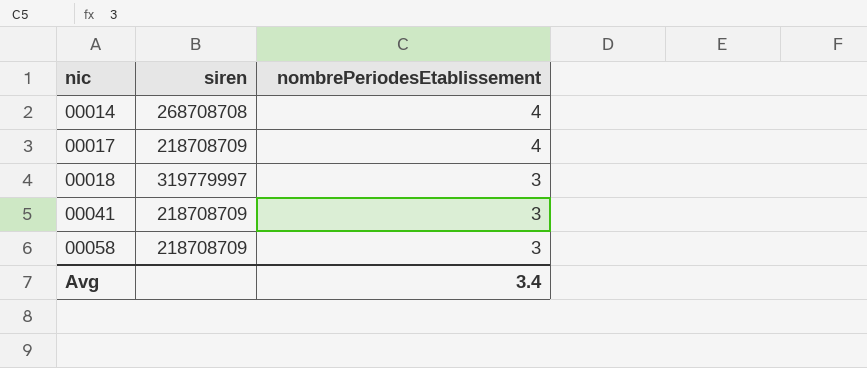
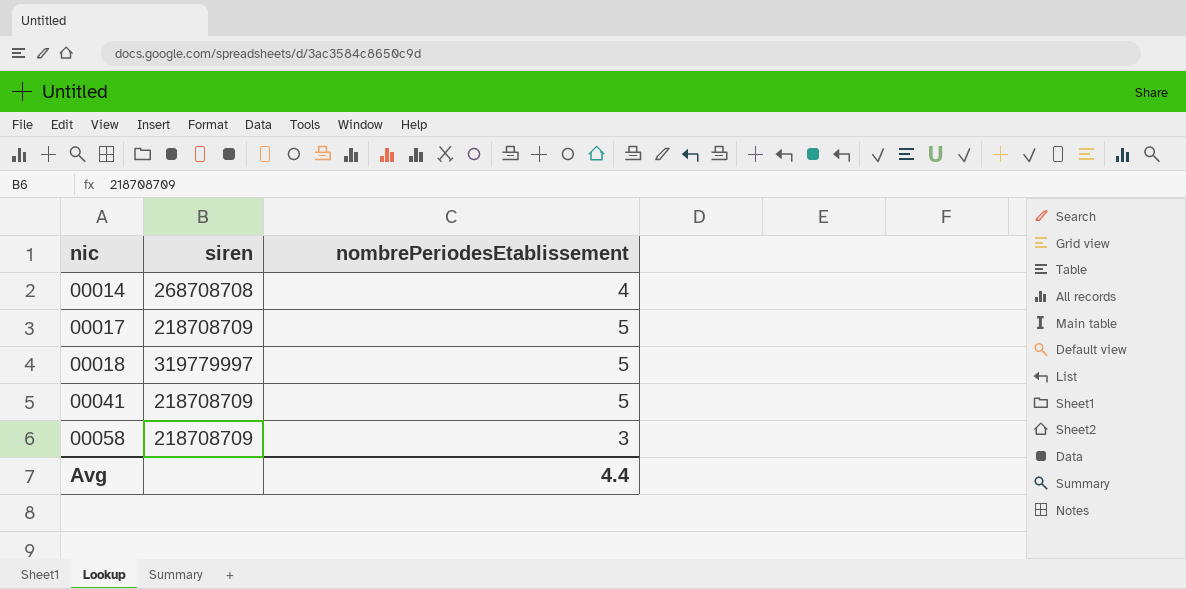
00017 | nombrePeriodesEtablissement: 4 -> 5
00018 | nombrePeriodesEtablissement: 3 -> 5
00041 | nombrePeriodesEtablissement: 3 -> 5
Avg | nombrePeriodesEtablissement: 3.4 -> 4.4

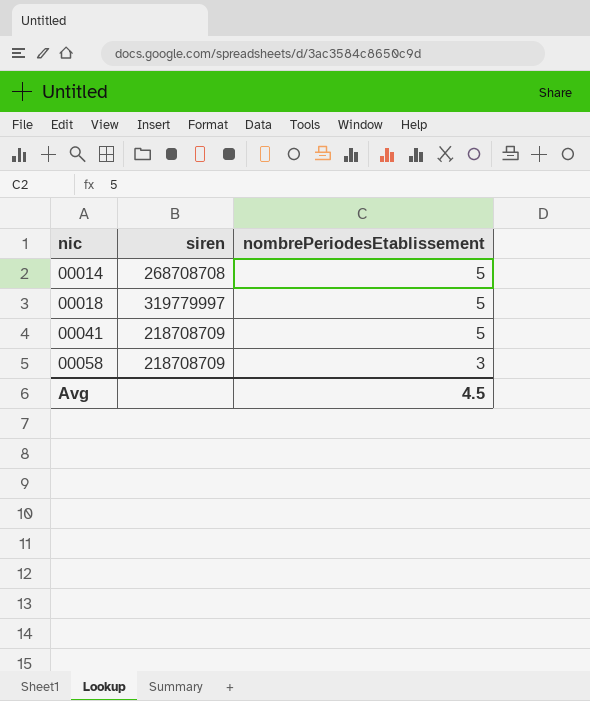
row 00017: 218708709 | 5 -> none
00014 | nombrePeriodesEtablissement: 4 -> 5
Avg | nombrePeriodesEtablissement: 4.4 -> 4.5

